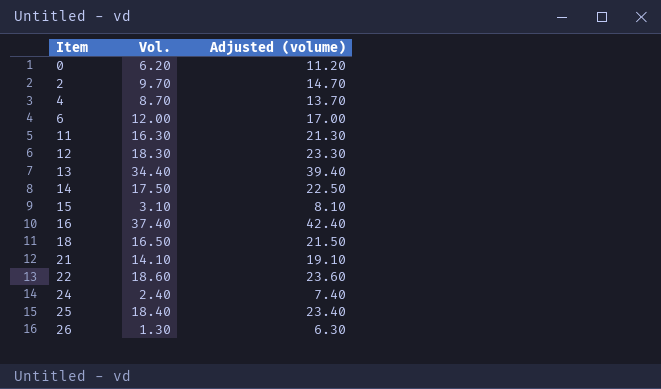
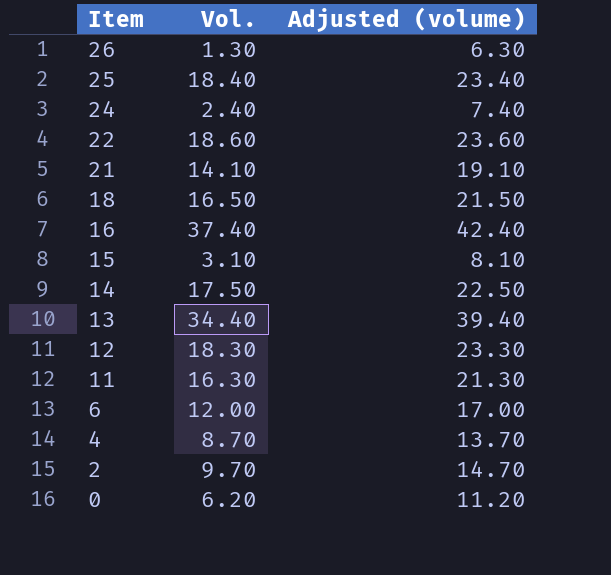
row order: Item ascending -> Item descending

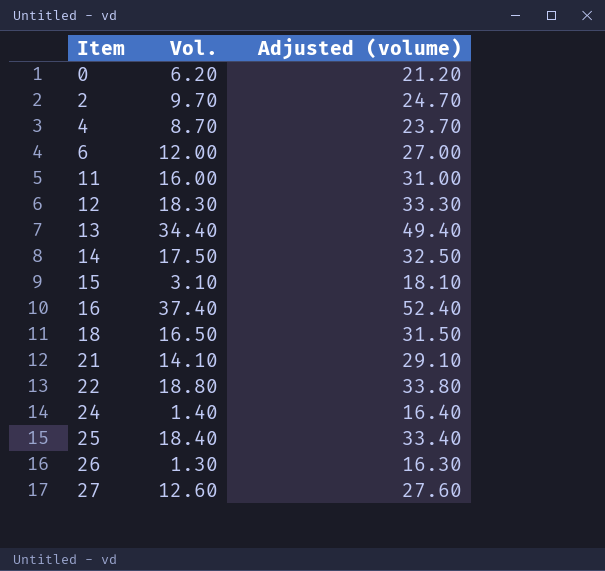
row order: Item descending -> Item ascending
column Adjusted (volume) | formula: [Vol.] + 5 -> [Vol.] + 15
11 | Vol.: 16.30 -> 16.00
22 | Vol.: 18.60 -> 18.80
24 | Vol.: 2.40 -> 1.40
row 27: none -> 12.60 | 27.60

